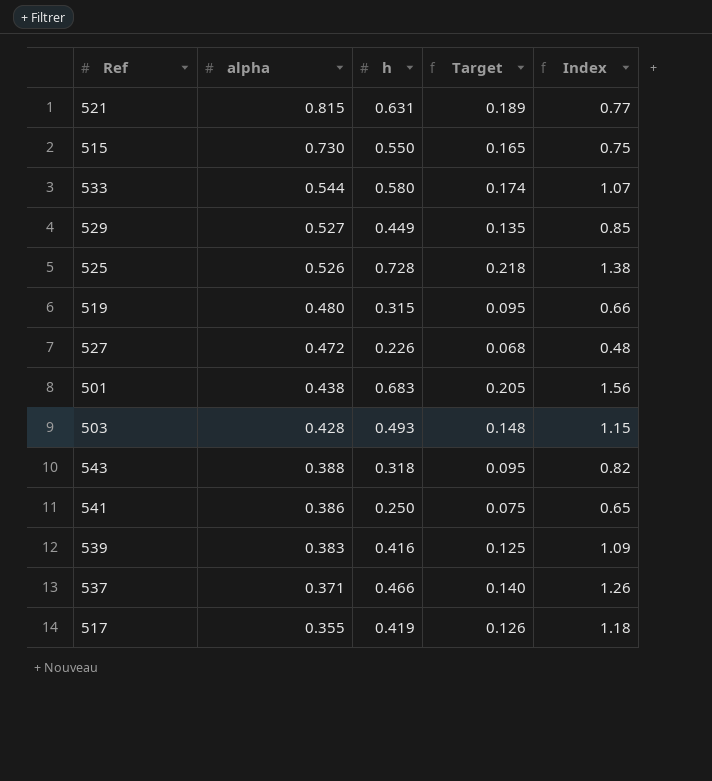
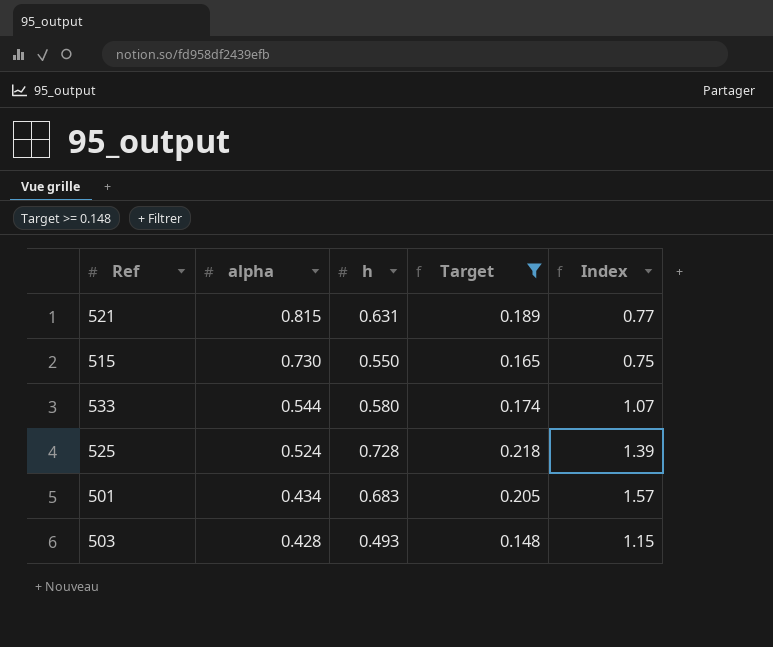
filter: none -> Target >= 0.148
525 | alpha: 0.526 -> 0.524
525 | Index: 1.38 -> 1.39
501 | alpha: 0.438 -> 0.434
501 | Index: 1.56 -> 1.57

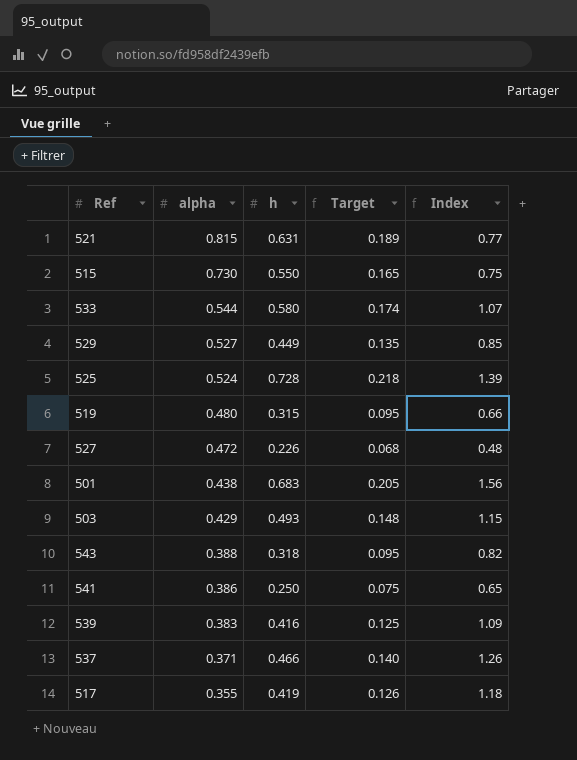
filter: Target >= 0.148 -> none
501 | alpha: 0.434 -> 0.438
501 | Index: 1.57 -> 1.56
503 | alpha: 0.428 -> 0.429

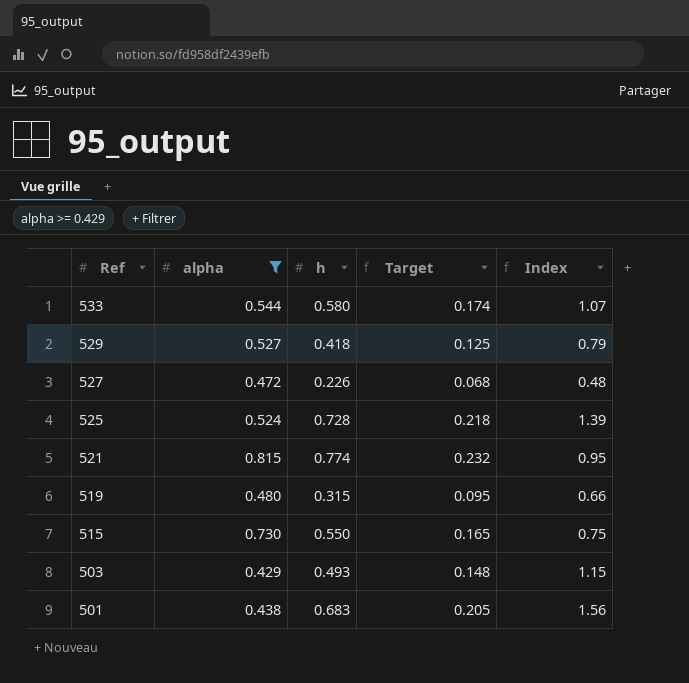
filter: none -> alpha >= 0.429
row order: alpha descending -> Ref descending
529 | h: 0.449 -> 0.418
529 | Target: 0.135 -> 0.125
529 | Index: 0.85 -> 0.79
521 | h: 0.631 -> 0.774
521 | Target: 0.189 -> 0.232
521 | Index: 0.77 -> 0.95

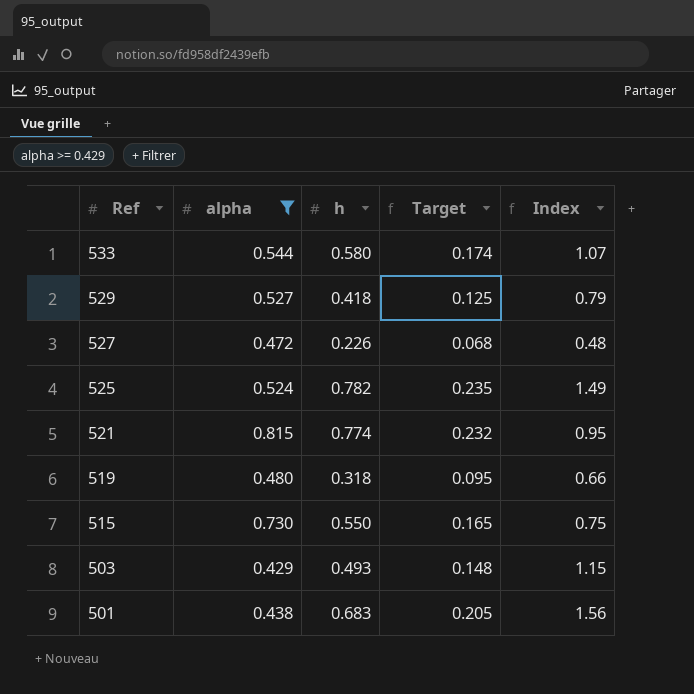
525 | h: 0.728 -> 0.782
525 | Target: 0.218 -> 0.235
525 | Index: 1.39 -> 1.49
519 | h: 0.315 -> 0.318

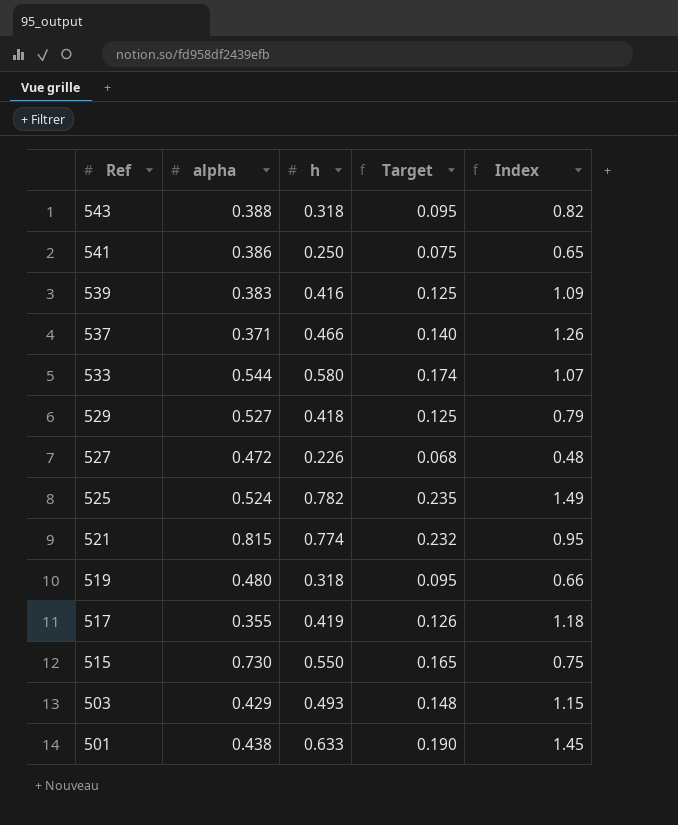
filter: alpha >= 0.429 -> none
501 | h: 0.683 -> 0.633
501 | Target: 0.205 -> 0.190
501 | Index: 1.56 -> 1.45

